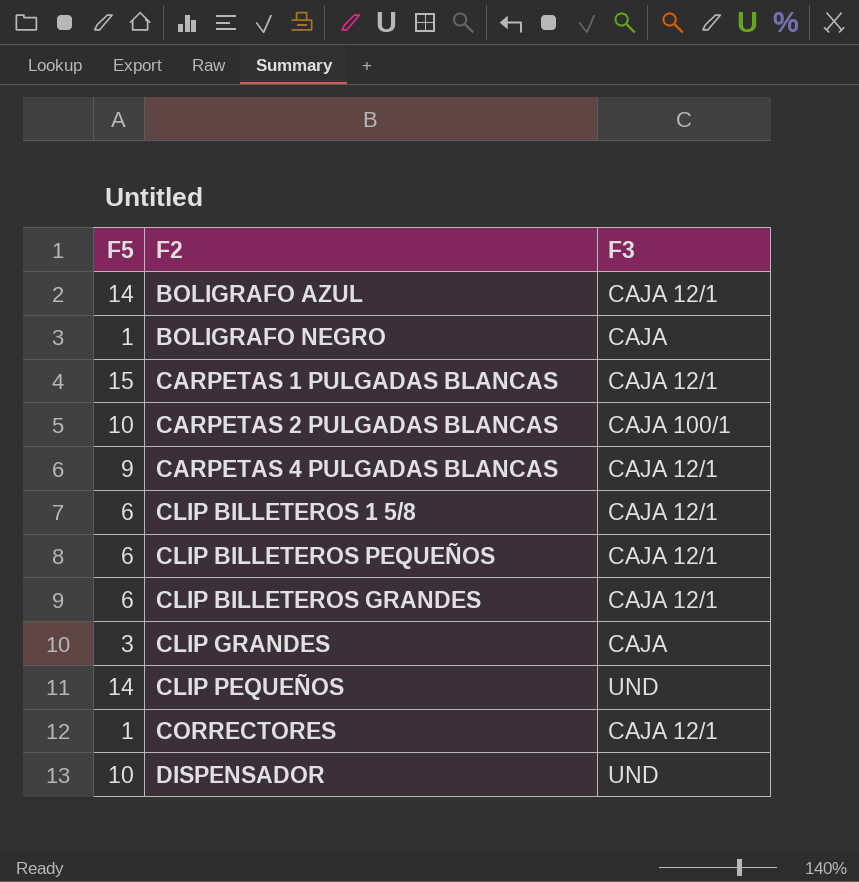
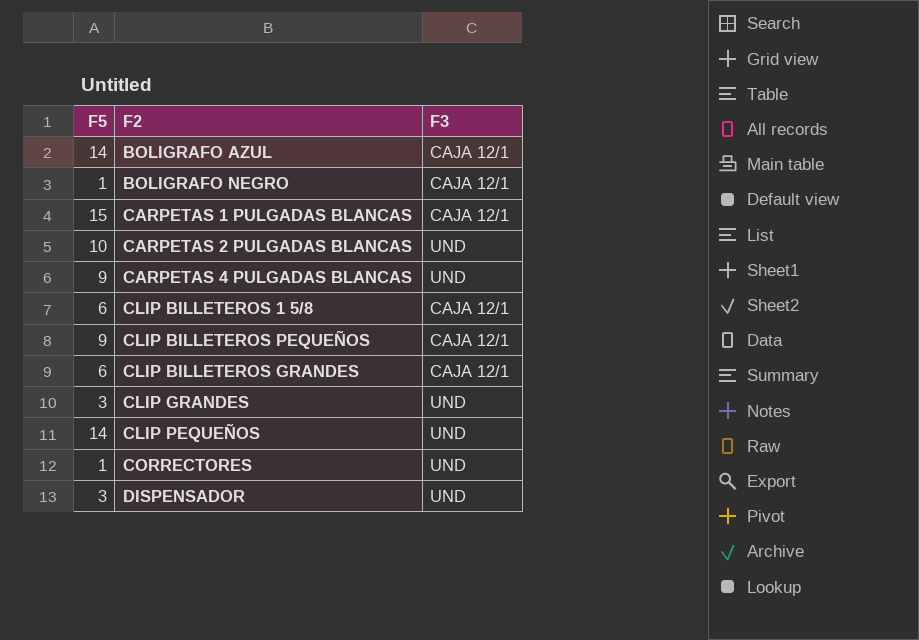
BOLIGRAFO NEGRO | F3: CAJA -> CAJA 12/1
CARPETAS 2 PULGADAS BLANCAS | F3: CAJA 100/1 -> UND
CARPETAS 4 PULGADAS BLANCAS | F3: CAJA 12/1 -> UND
CLIP BILLETEROS PEQUEÑOS | F5: 6 -> 9
CLIP GRANDES | F3: CAJA -> UND
CORRECTORES | F3: CAJA 12/1 -> UND
DISPENSADOR | F5: 10 -> 3

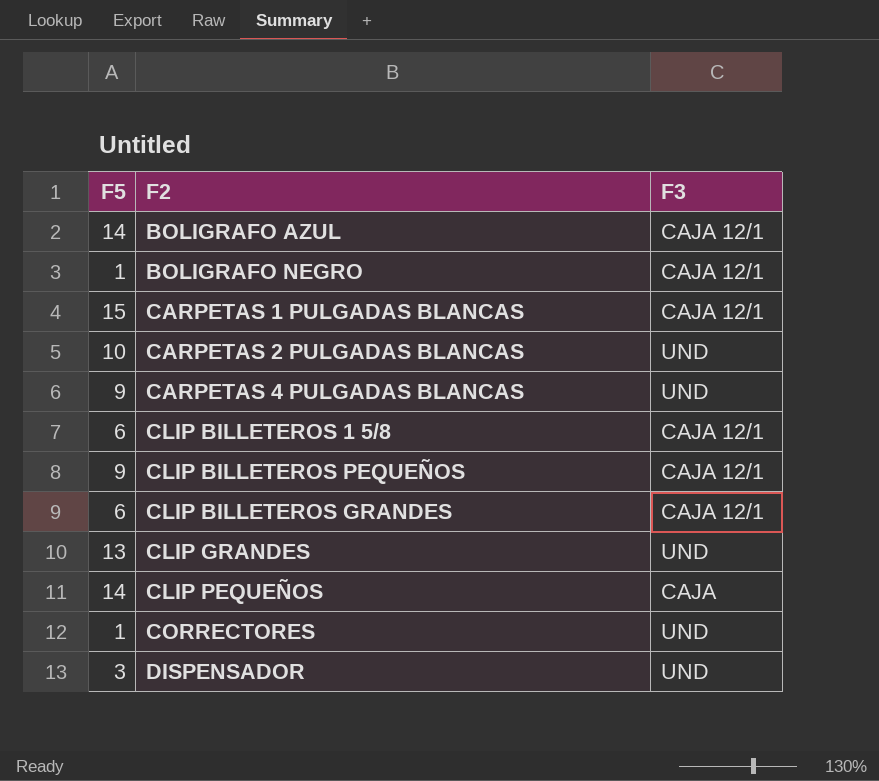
CLIP GRANDES | F5: 3 -> 13
CLIP PEQUEÑOS | F3: UND -> CAJA

